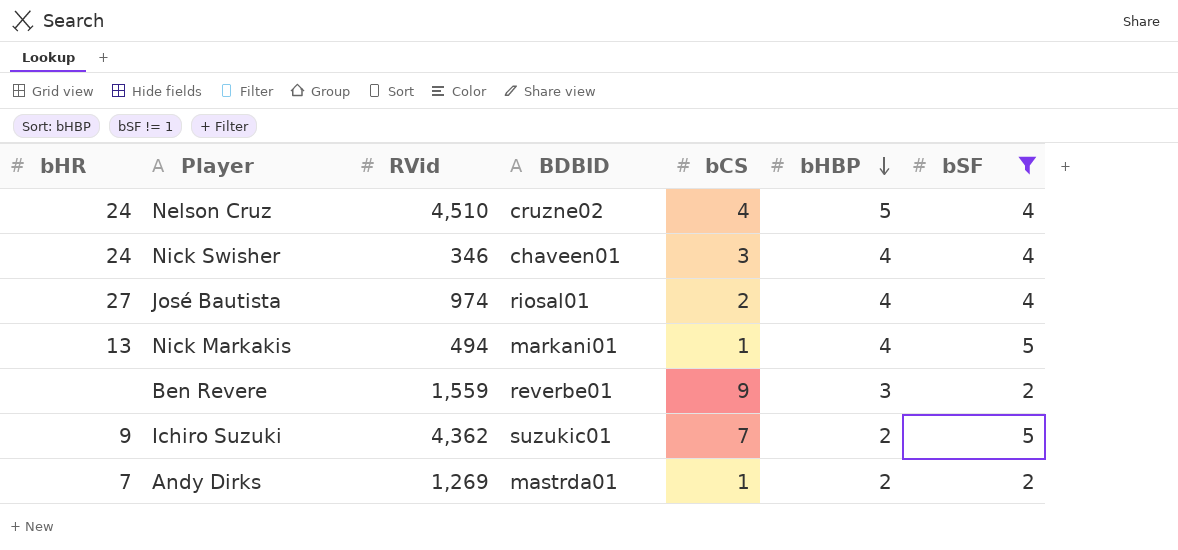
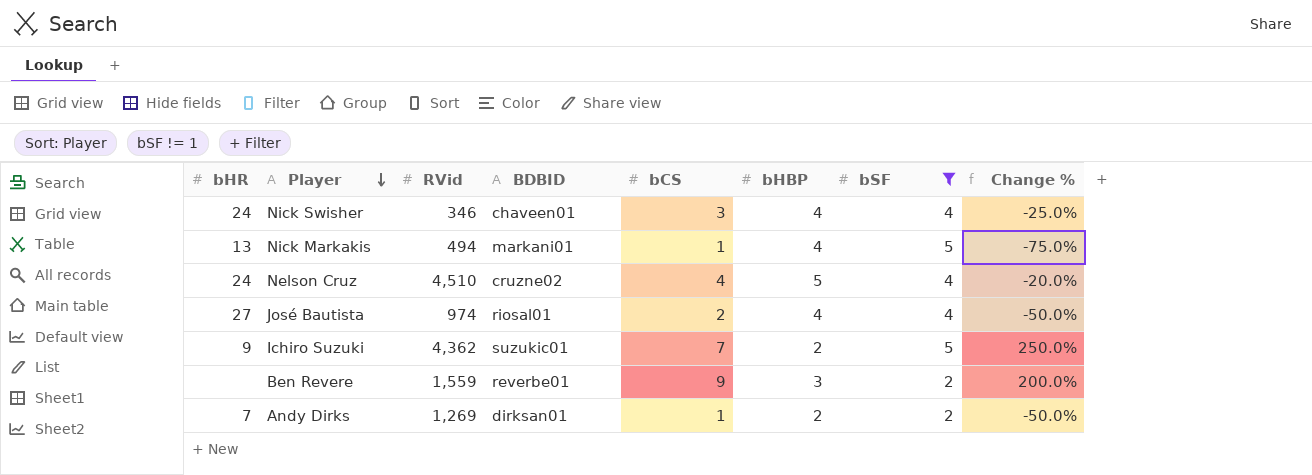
row order: bHBP descending -> Player descending
column Change % | formula: none -> ([bCS] - [bHBP]) / [bHBP]
Andy Dirks | BDBID: mastrda01 -> dirksan01

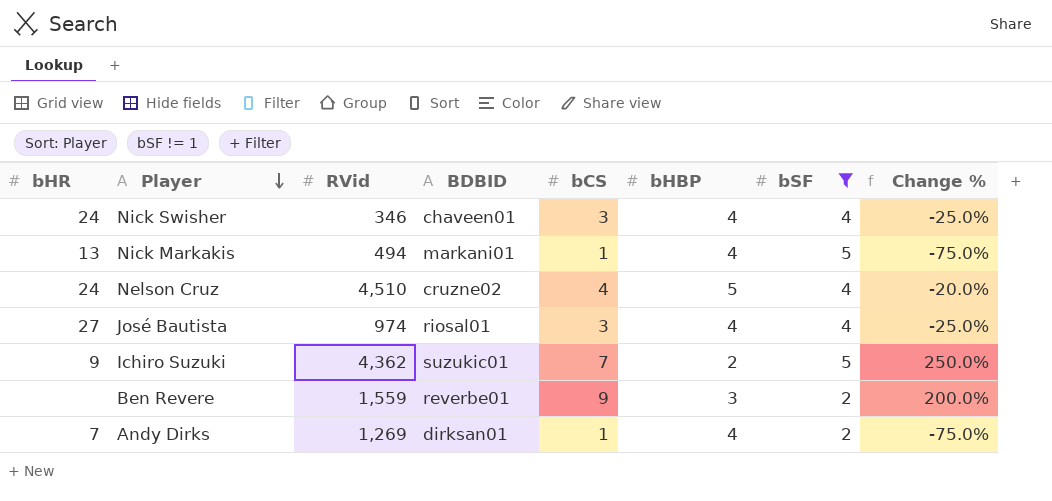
José Bautista | bCS: 2 -> 3
José Bautista | Change %: -50.0% -> -25.0%
Andy Dirks | bHBP: 2 -> 4
Andy Dirks | Change %: -50.0% -> -75.0%

